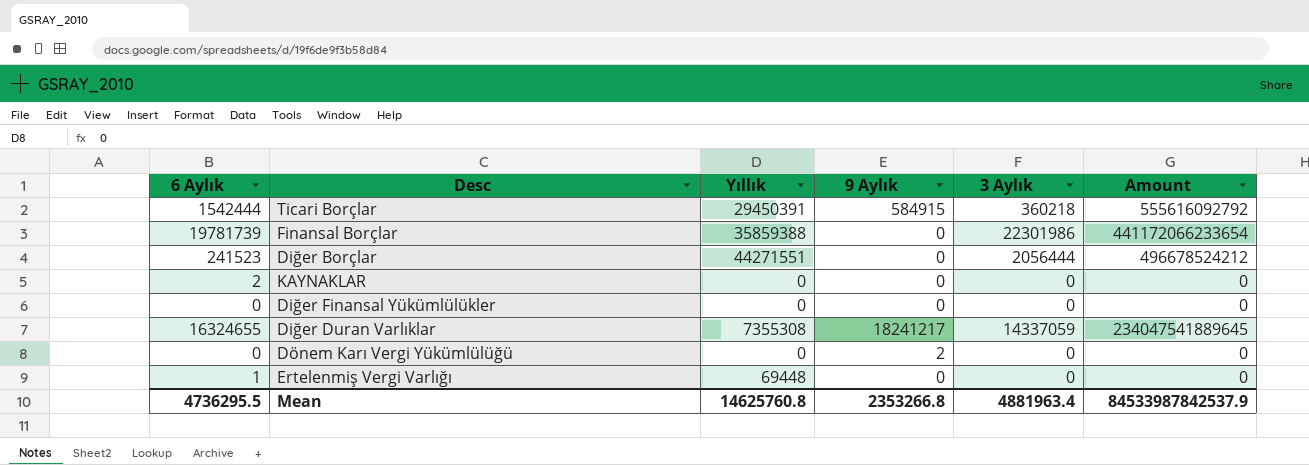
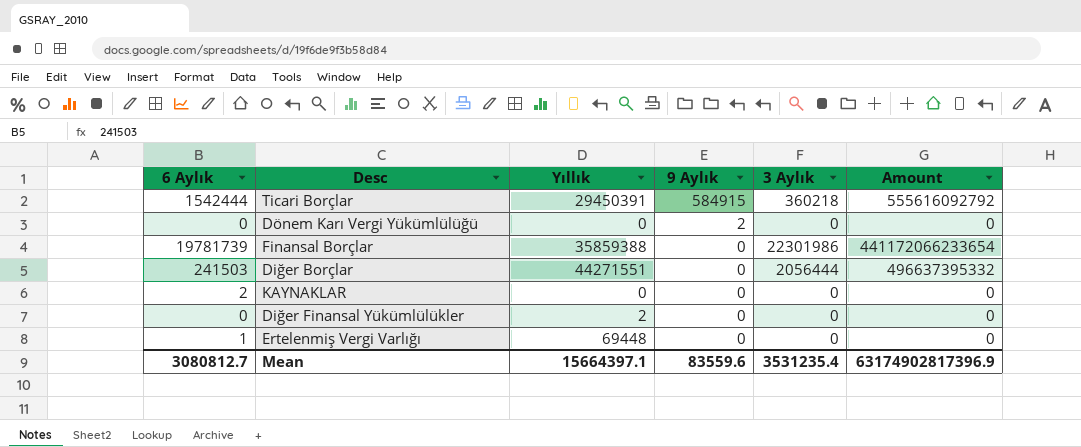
row order: none -> 9 Aylık descending
row Diğer Duran Varlıklar: 16324655 | 7355308 | 18241217 | 14337059 | 234047541889645 -> none
Diğer Borçlar | 6 Aylık: 241523 -> 241503
Diğer Borçlar | Amount: 496678524212 -> 496637395332
Diğer Finansal Yükümlülükler | Yıllık: 0 -> 2
Mean | 6 Aylık: 4736295.5 -> 3080812.7
Mean | Yıllık: 14625760.8 -> 15664397.1
Mean | 9 Aylık: 2353266.8 -> 83559.6
Mean | 3 Aylık: 4881963.4 -> 3531235.4
Mean | Amount: 84533987842537.9 -> 63174902817396.9

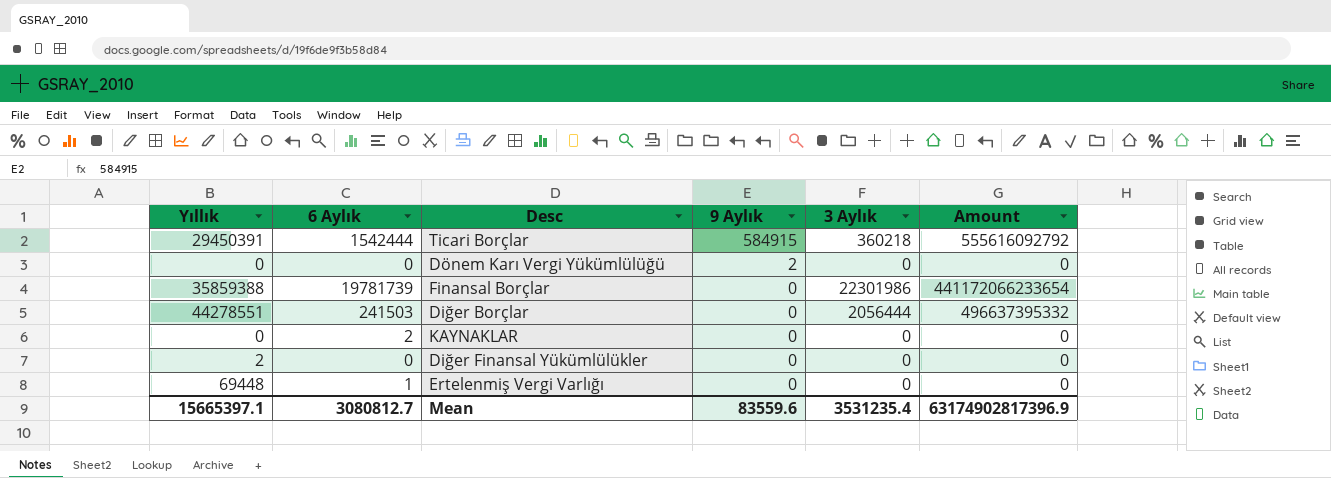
column Yıllık | position: 3 -> 1
Diğer Borçlar | Yıllık: 44271551 -> 44278551
Mean | Yıllık: 15664397.1 -> 15665397.1

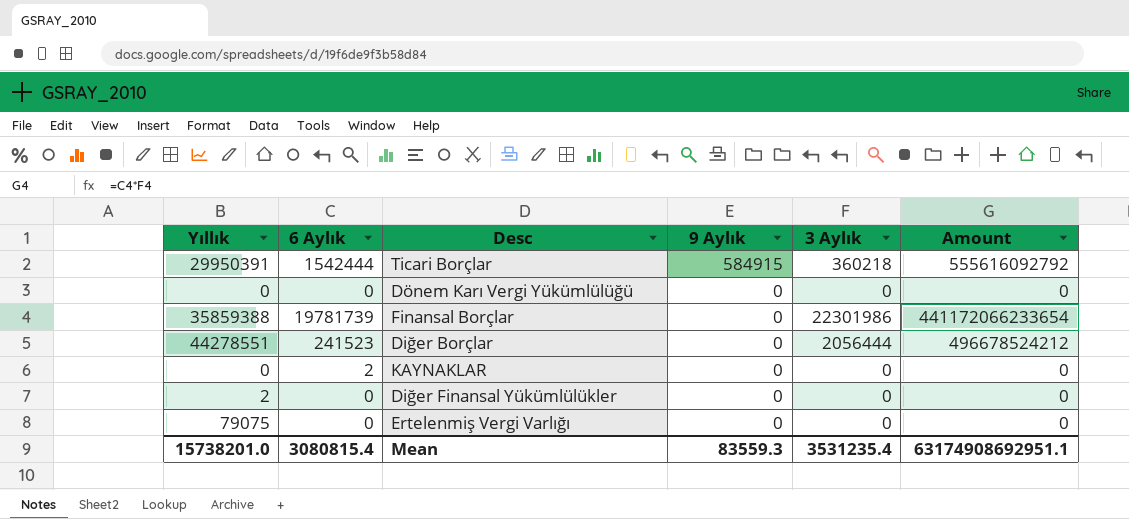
Ticari Borçlar | Yıllık: 29450391 -> 29950391
Dönem Karı Vergi Yükümlülüğü | 9 Aylık: 2 -> 0
Diğer Borçlar | 6 Aylık: 241503 -> 241523
Diğer Borçlar | Amount: 496637395332 -> 496678524212
Ertelenmiş Vergi Varlığı | Yıllık: 69448 -> 79075
Ertelenmiş Vergi Varlığı | 6 Aylık: 1 -> 0
Mean | Yıllık: 15665397.1 -> 15738201.0
Mean | 6 Aylık: 3080812.7 -> 3080815.4
Mean | 9 Aylık: 83559.6 -> 83559.3
Mean | Amount: 63174902817396.9 -> 63174908692951.1

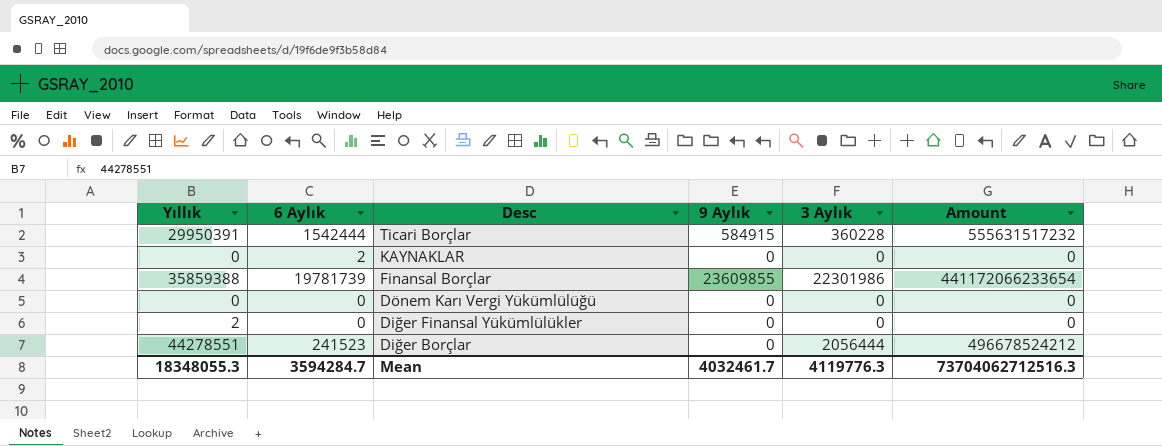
row order: 9 Aylık descending -> Desc descending
row Ertelenmiş Vergi Varlığı: 79075 | 0 | 0 | 0 | 0 -> none
Ticari Borçlar | 3 Aylık: 360218 -> 360228
Ticari Borçlar | Amount: 555616092792 -> 555631517232
Finansal Borçlar | 9 Aylık: 0 -> 23609855
Mean | Yıllık: 15738201.0 -> 18348055.3
Mean | 6 Aylık: 3080815.4 -> 3594284.7
Mean | 9 Aylık: 83559.3 -> 4032461.7
Mean | 3 Aylık: 3531235.4 -> 4119776.3
Mean | Amount: 63174908692951.1 -> 73704062712516.3

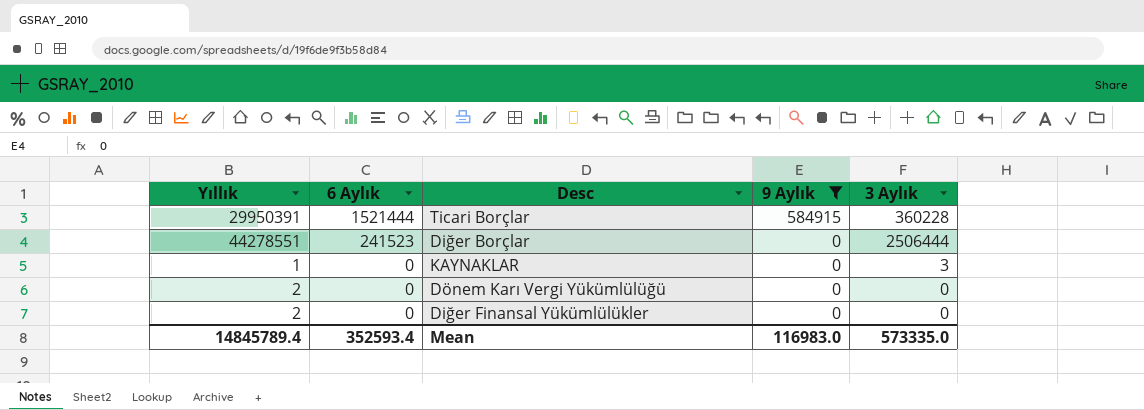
filter: none -> 9 Aylık != 23609855
row order: Desc descending -> 6 Aylık descending
column Amount | formula: [6 Aylık] * [3 Aylık] -> none
Ticari Borçlar | 6 Aylık: 1542444 -> 1521444
Diğer Borçlar | 3 Aylık: 2056444 -> 2506444
KAYNAKLAR | Yıllık: 0 -> 1
KAYNAKLAR | 6 Aylık: 2 -> 0
KAYNAKLAR | 3 Aylık: 0 -> 3
Dönem Karı Vergi Yükümlülüğü | Yıllık: 0 -> 2
Mean | Yıllık: 18348055.3 -> 14845789.4
Mean | 6 Aylık: 3594284.7 -> 352593.4
Mean | 9 Aylık: 4032461.7 -> 116983.0
Mean | 3 Aylık: 4119776.3 -> 573335.0

